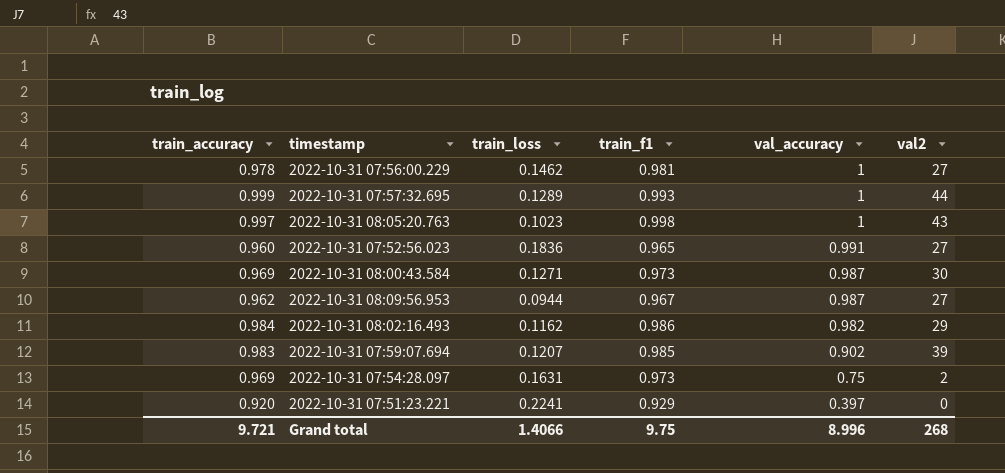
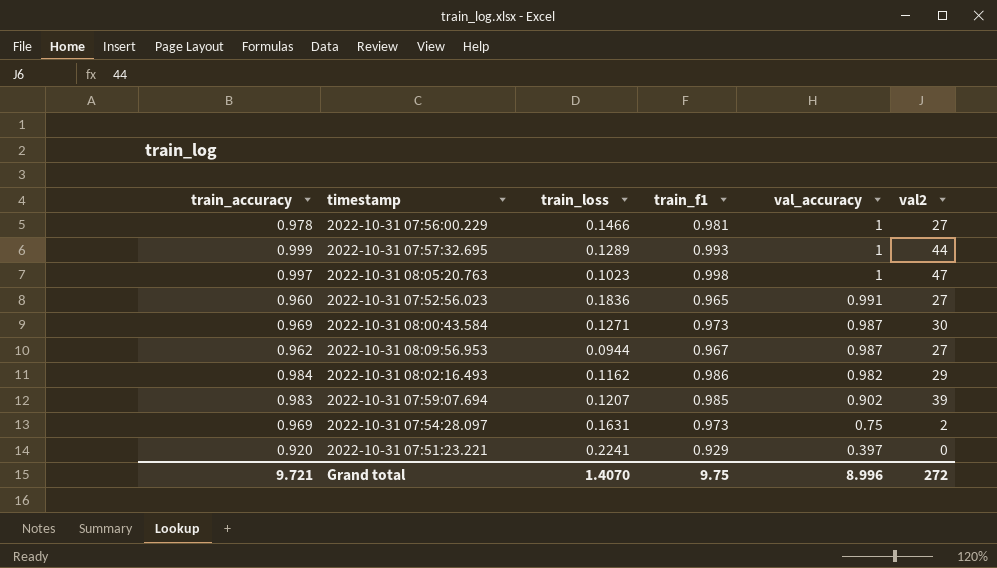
2022-10-31 07:56:00.229 | train_loss: 0.1462 -> 0.1466
2022-10-31 08:05:20.763 | val2: 43 -> 47
Grand total | train_loss: 1.4066 -> 1.4070
Grand total | val2: 268 -> 272

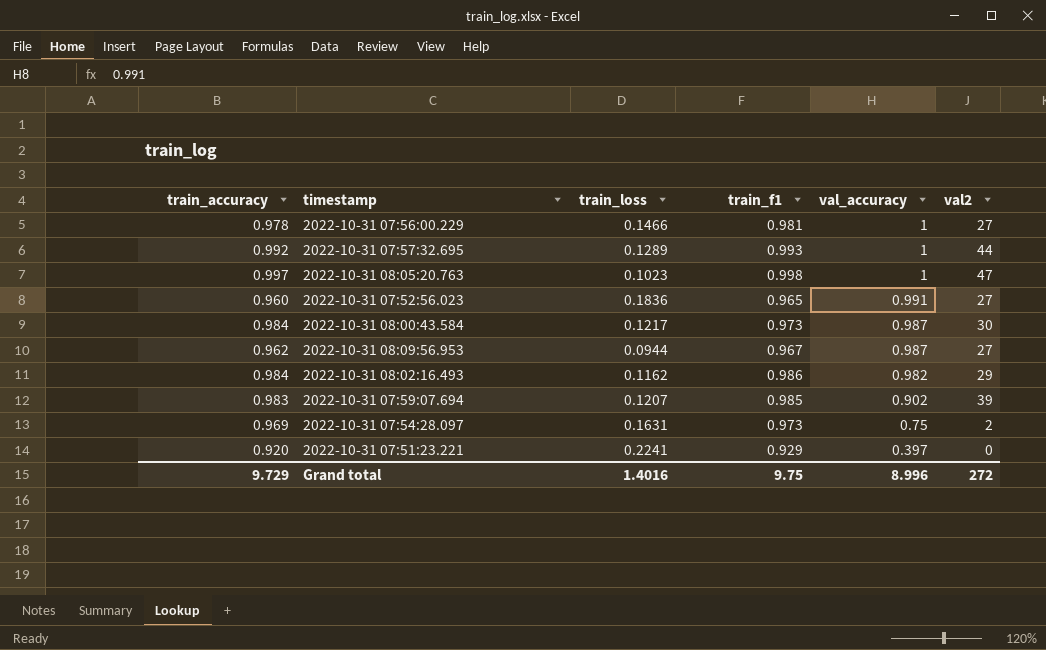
2022-10-31 07:57:32.695 | train_accuracy: 0.999 -> 0.992
2022-10-31 08:00:43.584 | train_accuracy: 0.969 -> 0.984
2022-10-31 08:00:43.584 | train_loss: 0.1271 -> 0.1217
Grand total | train_accuracy: 9.721 -> 9.729
Grand total | train_loss: 1.4070 -> 1.4016

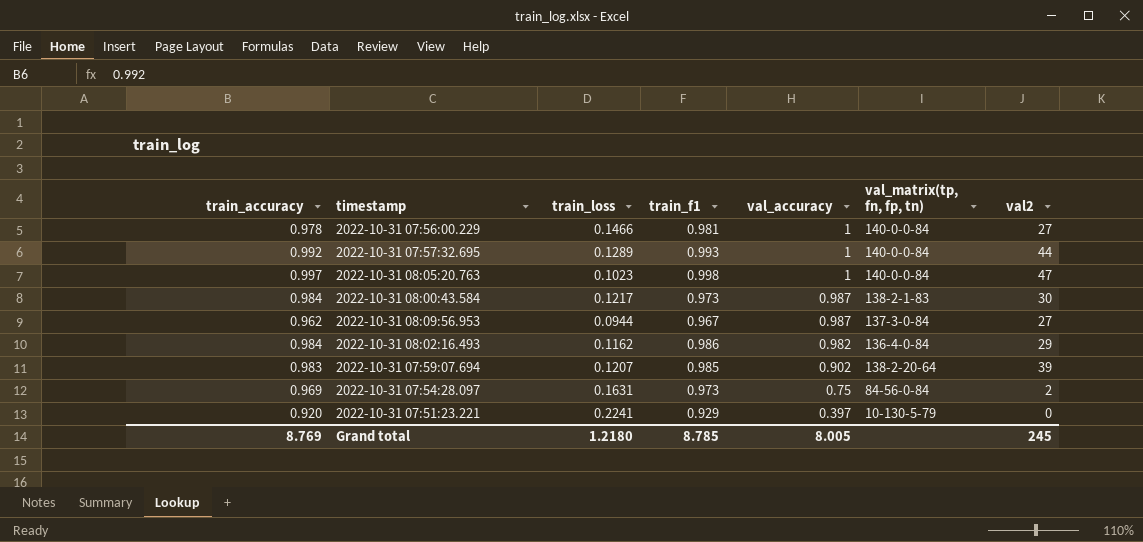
column val_matrix(tp, fn, fp, tn) | position: none -> 6
row 2022-10-31 07:52:56.023: 0.960 | 0.1836 | 0.965 | 0.991 | 27 -> none
Grand total | train_accuracy: 9.729 -> 8.769
Grand total | train_loss: 1.4016 -> 1.2180
Grand total | train_f1: 9.75 -> 8.785
Grand total | val_accuracy: 8.996 -> 8.005
Grand total | val2: 272 -> 245

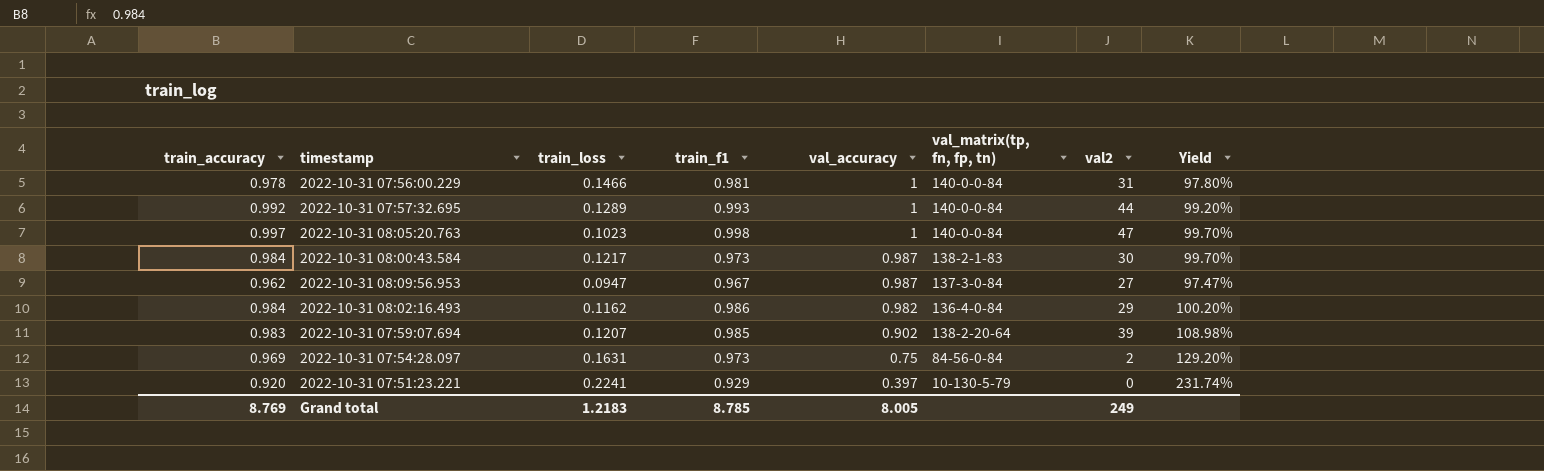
column Yield | formula: none -> [train_accuracy] / [val_accuracy]
2022-10-31 07:56:00.229 | val2: 27 -> 31
2022-10-31 08:09:56.953 | train_loss: 0.0944 -> 0.0947
Grand total | train_loss: 1.2180 -> 1.2183
Grand total | val2: 245 -> 249

